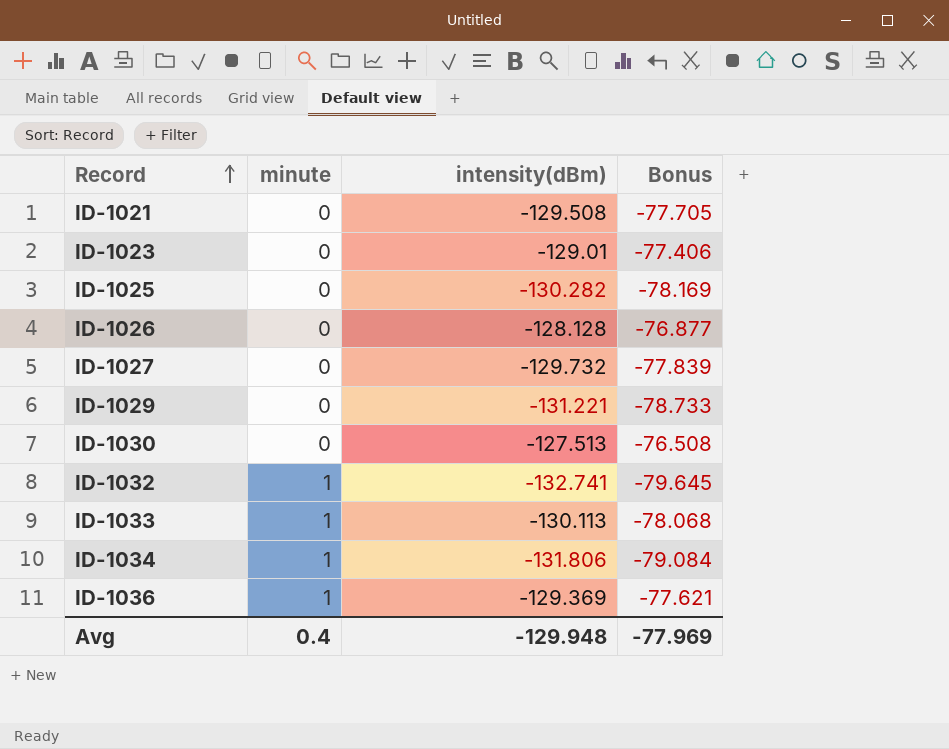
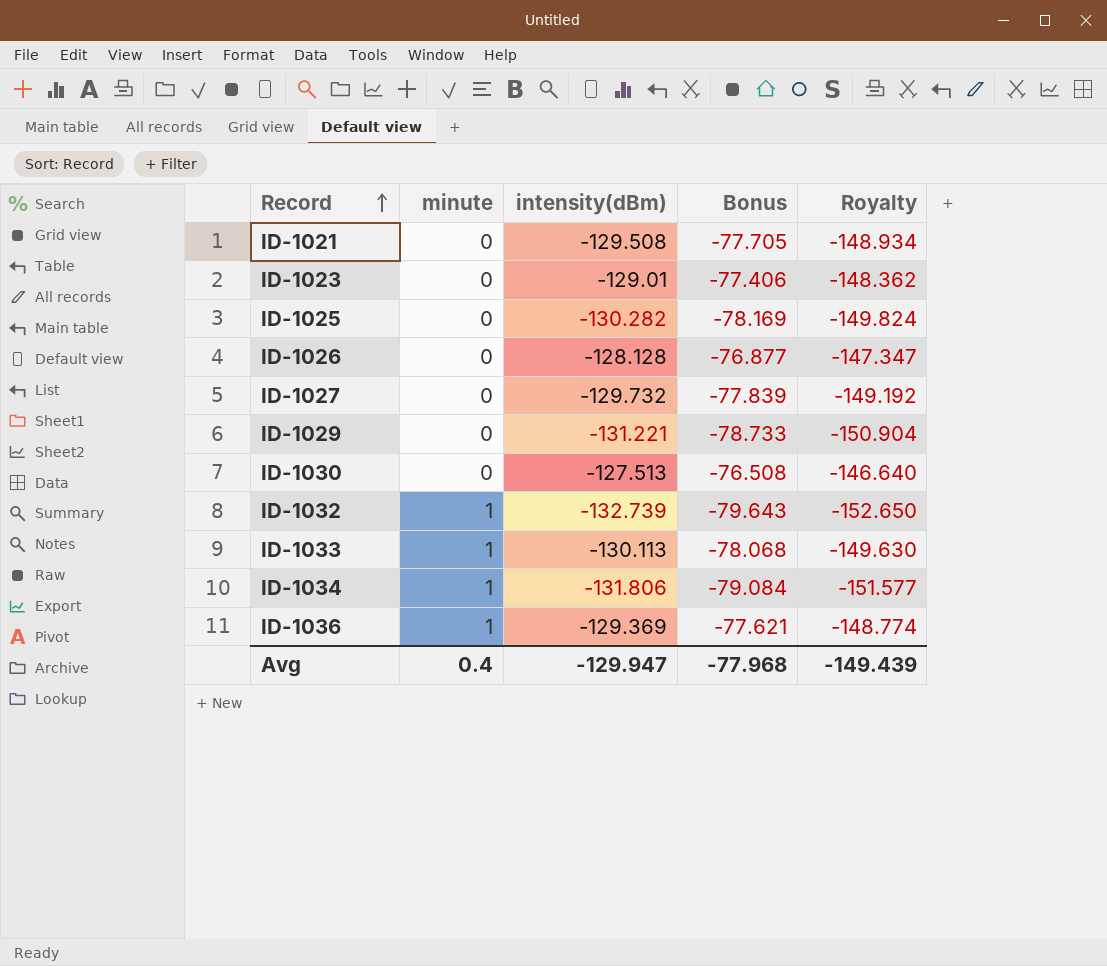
column Royalty | formula: none -> [intensity(dBm)] * 1.15
ID-1032 | intensity(dBm): -132.741 -> -132.739
ID-1032 | Bonus: -79.645 -> -79.643
Avg | intensity(dBm): -129.948 -> -129.947
Avg | Bonus: -77.969 -> -77.968

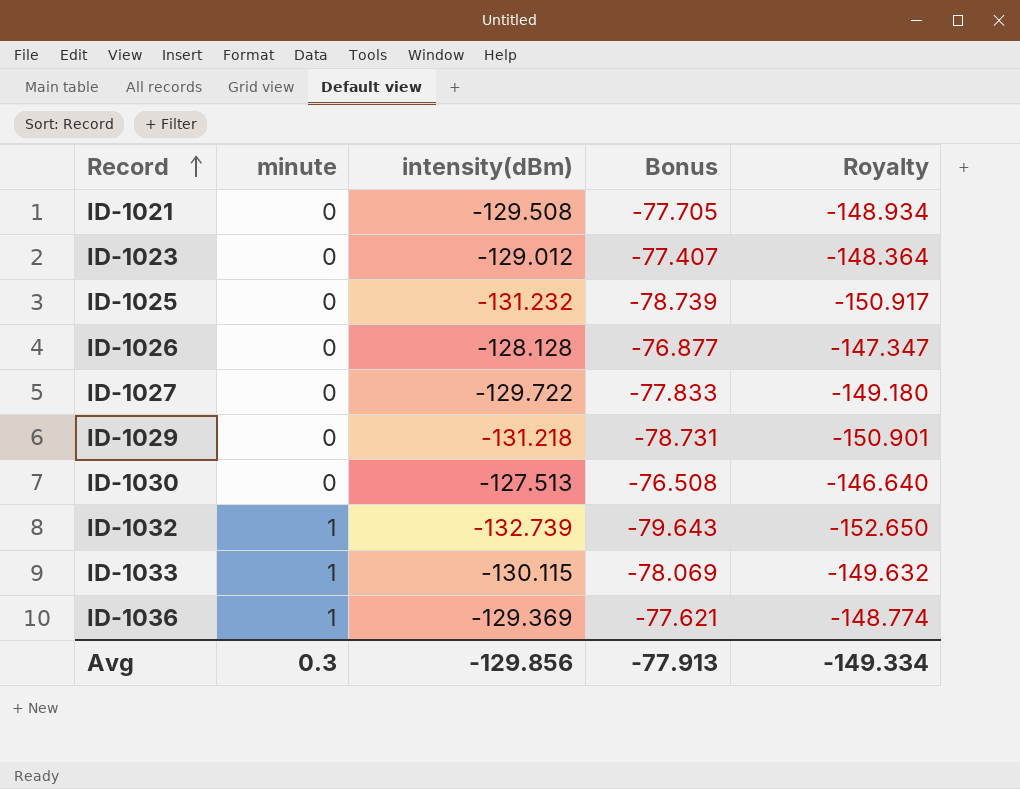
row ID-1034: 1 | -131.806 | -79.084 | -151.577 -> none
ID-1023 | intensity(dBm): -129.01 -> -129.012
ID-1023 | Bonus: -77.406 -> -77.407
ID-1023 | Royalty: -148.362 -> -148.364
ID-1025 | intensity(dBm): -130.282 -> -131.232
ID-1025 | Bonus: -78.169 -> -78.739
ID-1025 | Royalty: -149.824 -> -150.917
ID-1027 | intensity(dBm): -129.732 -> -129.722
ID-1027 | Bonus: -77.839 -> -77.833
ID-1027 | Royalty: -149.192 -> -149.180
ID-1029 | intensity(dBm): -131.221 -> -131.218
ID-1029 | Bonus: -78.733 -> -78.731
ID-1029 | Royalty: -150.904 -> -150.901
ID-1033 | intensity(dBm): -130.113 -> -130.115
ID-1033 | Bonus: -78.068 -> -78.069
ID-1033 | Royalty: -149.630 -> -149.632
Avg | minute: 0.4 -> 0.3
Avg | intensity(dBm): -129.947 -> -129.856
Avg | Bonus: -77.968 -> -77.913
Avg | Royalty: -149.439 -> -149.334

